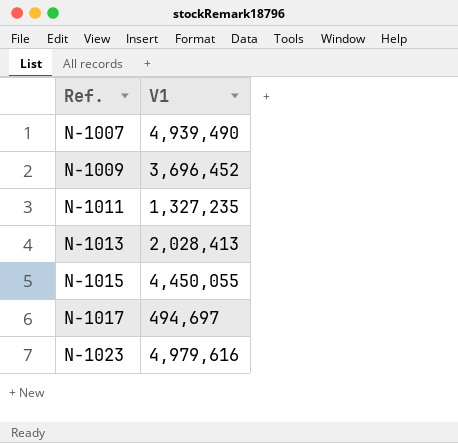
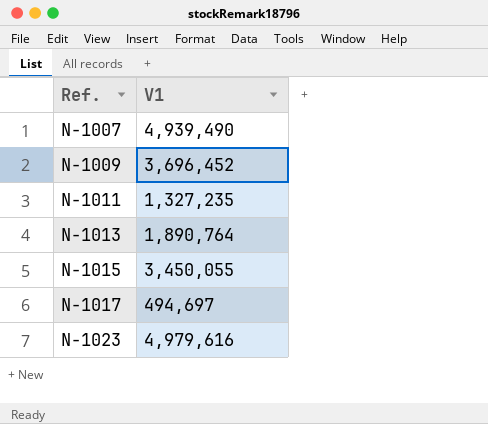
N-1013 | V1: 2,028,413 -> 1,890,764
N-1015 | V1: 4,450,055 -> 3,450,055

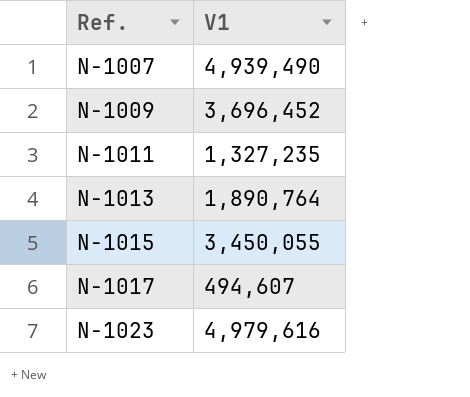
N-1017 | V1: 494,697 -> 494,607

